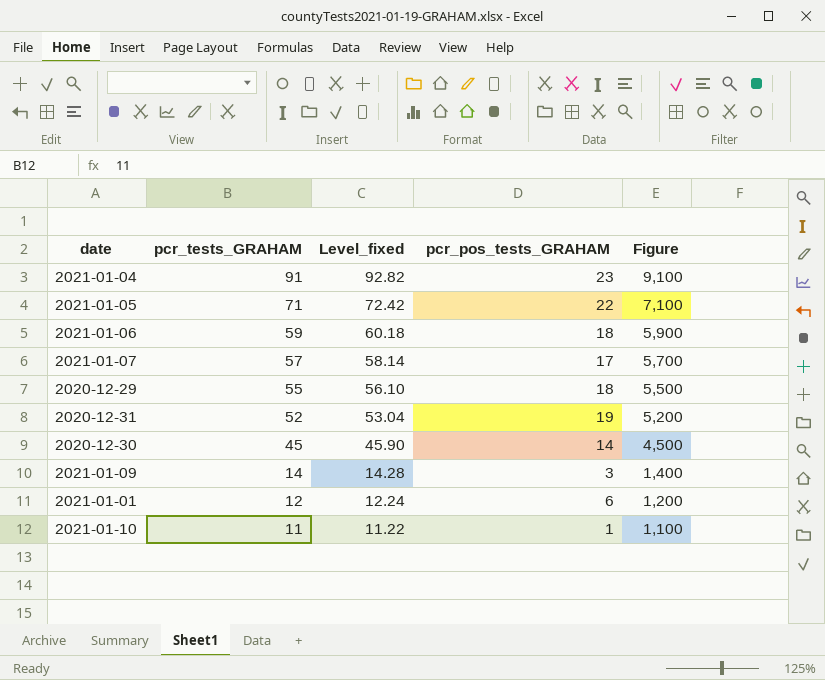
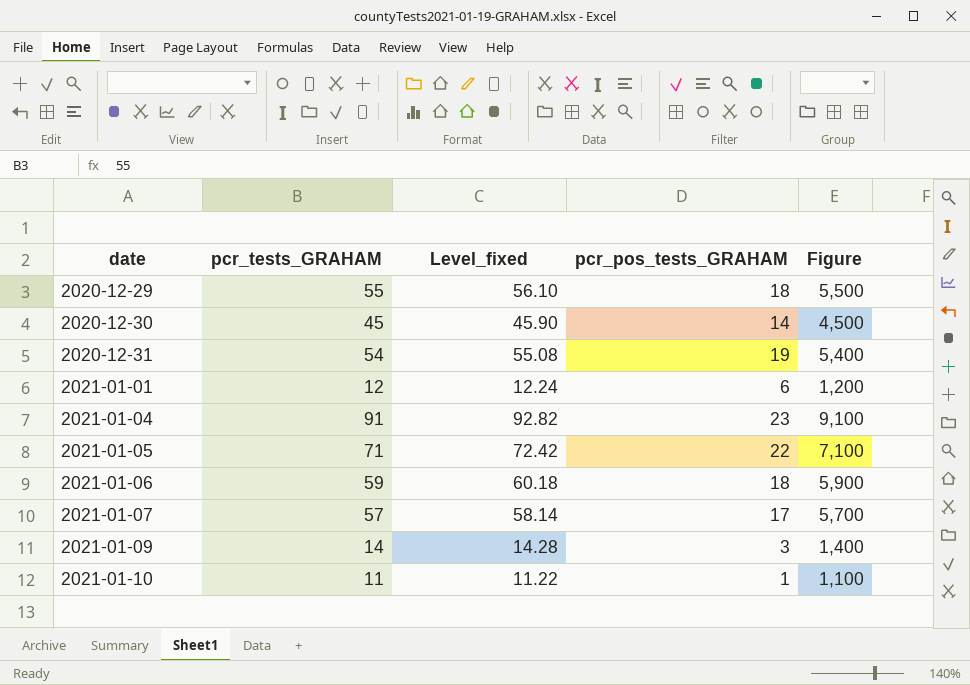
row order: pcr_tests_GRAHAM descending -> date ascending
2020-12-31 | pcr_tests_GRAHAM: 52 -> 54
2020-12-31 | Level_fixed: 53.04 -> 55.08
2020-12-31 | Figure: 5,200 -> 5,400

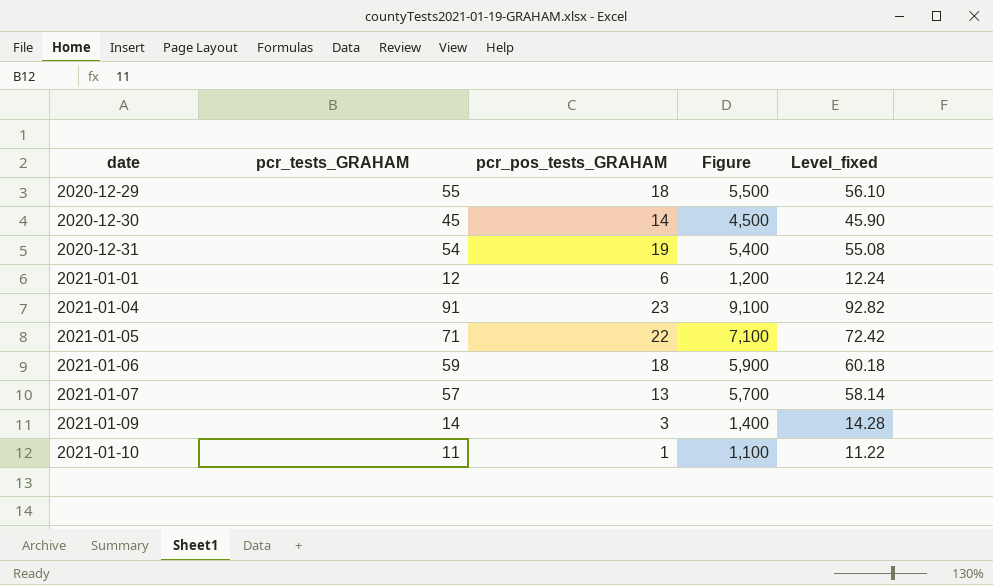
column Level_fixed | position: 3 -> 5
2021-01-07 | pcr_pos_tests_GRAHAM: 17 -> 13

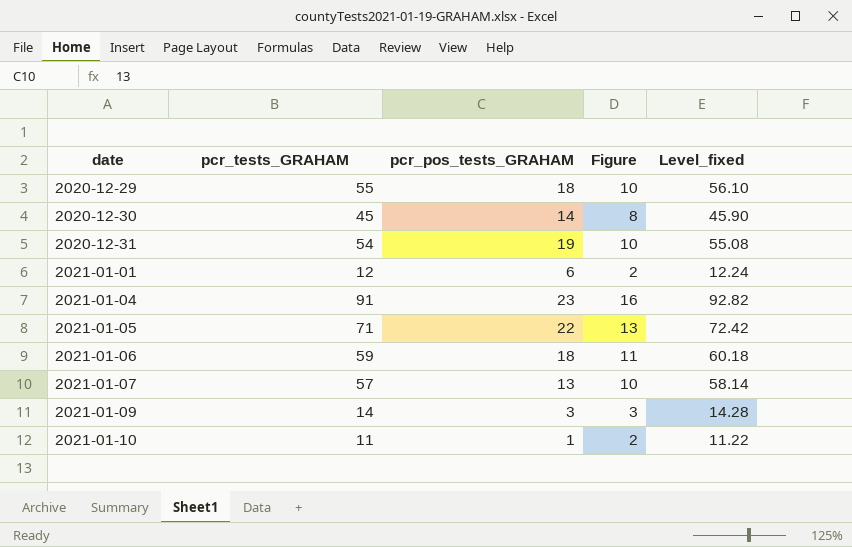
column Figure | formula: [pcr_tests_GRAHAM] * 100 -> [pcr_tests_GRAHAM] * 0.18

